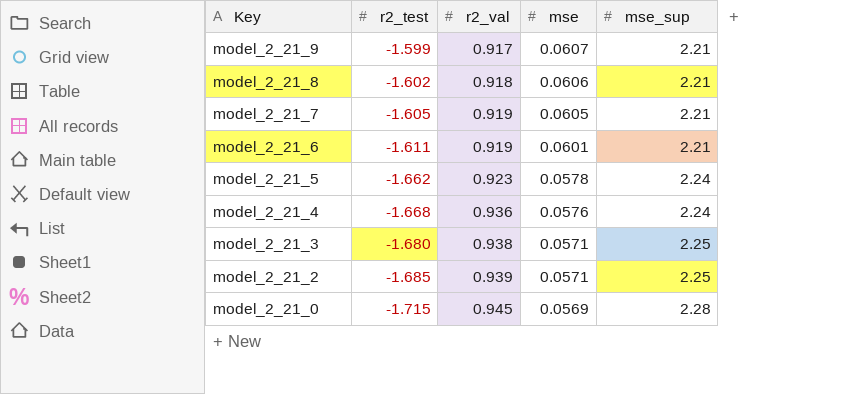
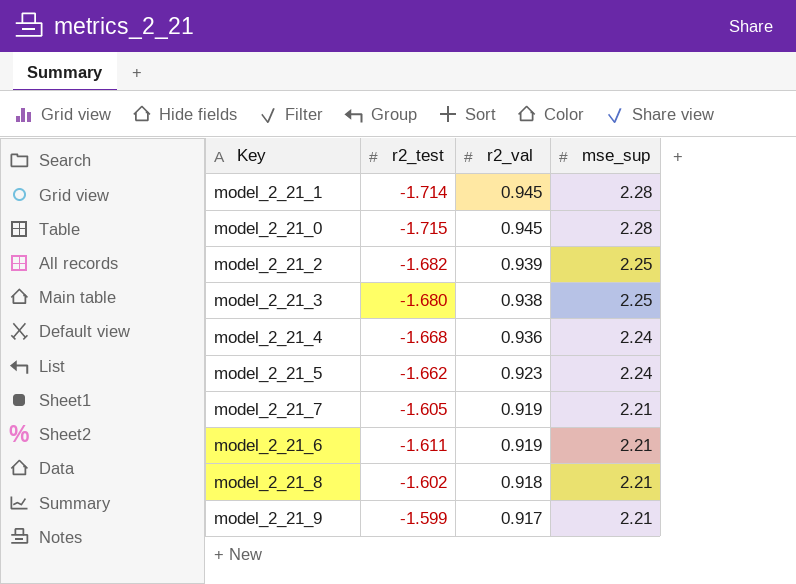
row order: Key descending -> r2_val descending
column mse | position: 4 -> none
row model_2_21_1: none -> -1.714 | 0.945 | 2.28
model_2_21_2 | r2_test: -1.685 -> -1.682

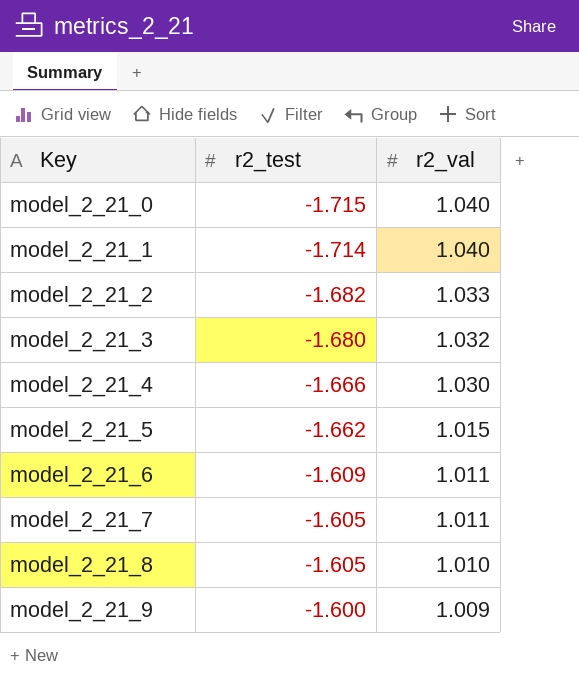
row order: r2_val descending -> Key ascending
column mse_sup | position: 4 -> none
model_2_21_0 | r2_val: 0.945 -> 1.040
model_2_21_1 | r2_val: 0.945 -> 1.040
model_2_21_2 | r2_val: 0.939 -> 1.033
model_2_21_3 | r2_val: 0.938 -> 1.032
model_2_21_4 | r2_test: -1.668 -> -1.666
model_2_21_4 | r2_val: 0.936 -> 1.030
model_2_21_5 | r2_val: 0.923 -> 1.015
model_2_21_6 | r2_test: -1.611 -> -1.609
model_2_21_6 | r2_val: 0.919 -> 1.011
model_2_21_7 | r2_val: 0.919 -> 1.011
model_2_21_8 | r2_test: -1.602 -> -1.605
model_2_21_8 | r2_val: 0.918 -> 1.010
model_2_21_9 | r2_test: -1.599 -> -1.600
model_2_21_9 | r2_val: 0.917 -> 1.009

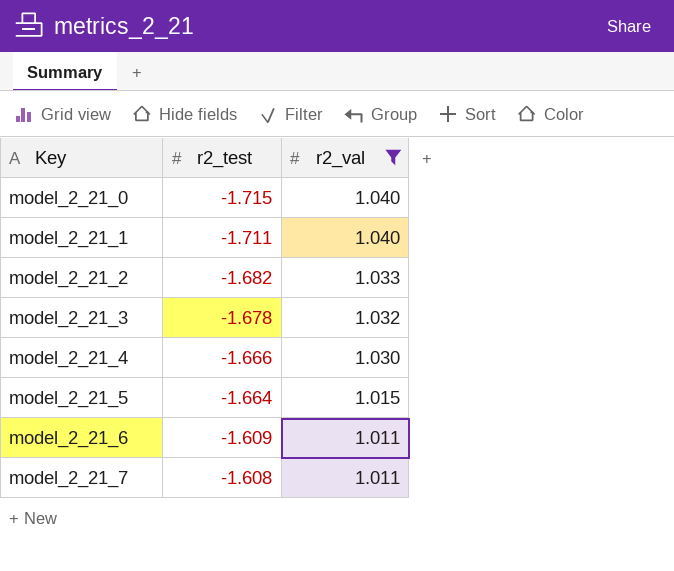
filter: none -> r2_val >= 1.011
model_2_21_1 | r2_test: -1.714 -> -1.711
model_2_21_3 | r2_test: -1.680 -> -1.678
model_2_21_5 | r2_test: -1.662 -> -1.664
model_2_21_7 | r2_test: -1.605 -> -1.608

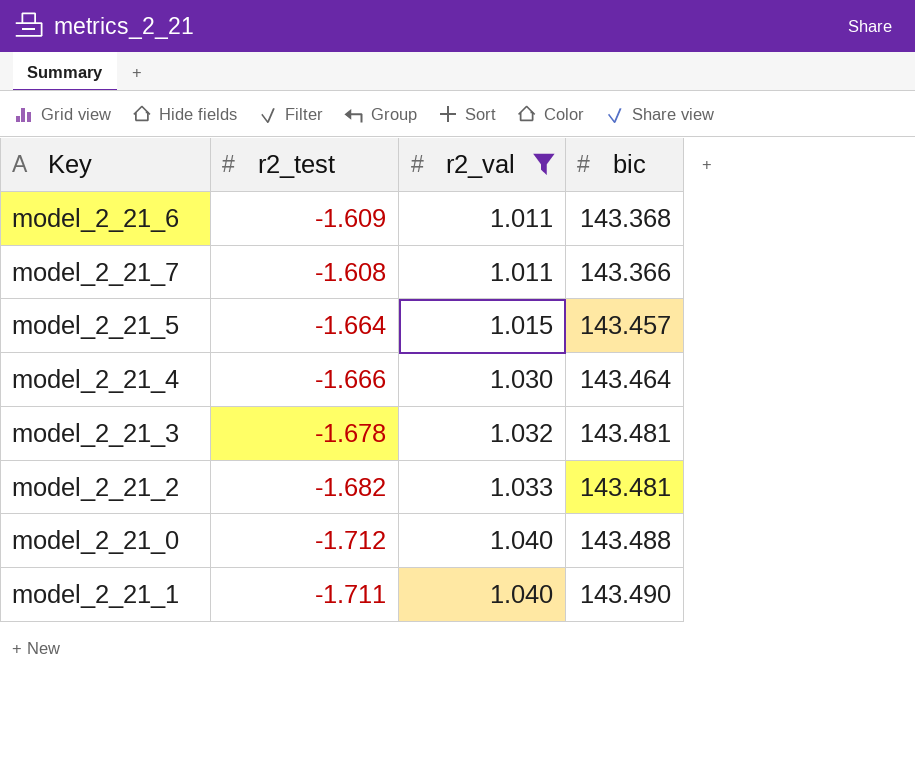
row order: Key ascending -> r2_val ascending
column bic | position: none -> 4
model_2_21_0 | r2_test: -1.715 -> -1.712

